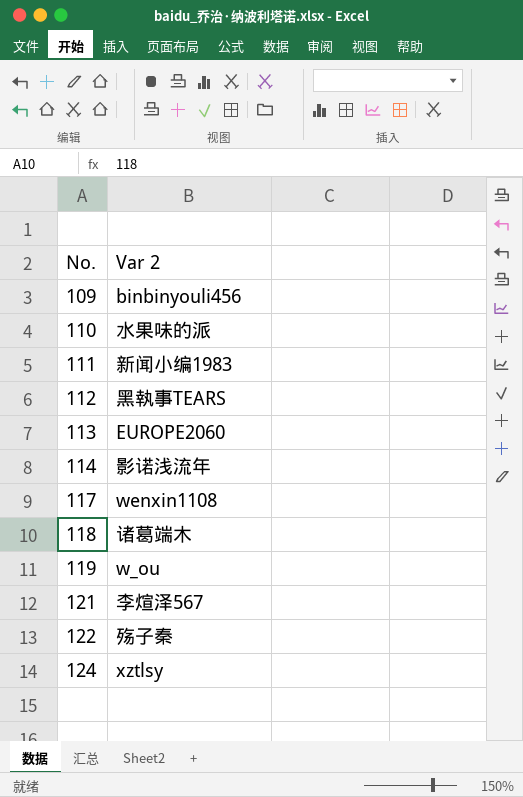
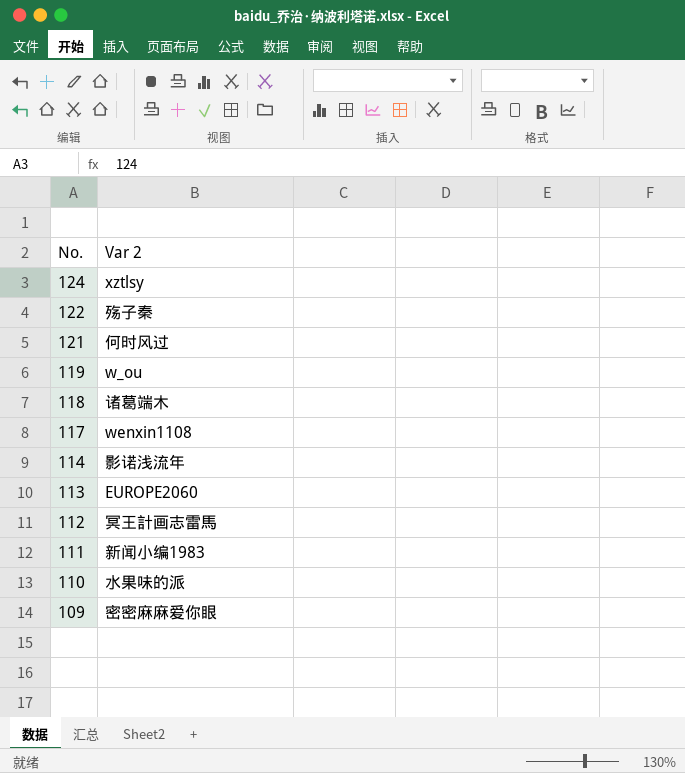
row order: No. ascending -> No. descending
121 | Var 2: 李煊泽567 -> 何时风过
112 | Var 2: 黑執事TEARS -> 冥王計画志雷馬
109 | Var 2: binbinyouli456 -> 密密麻麻爱你眼

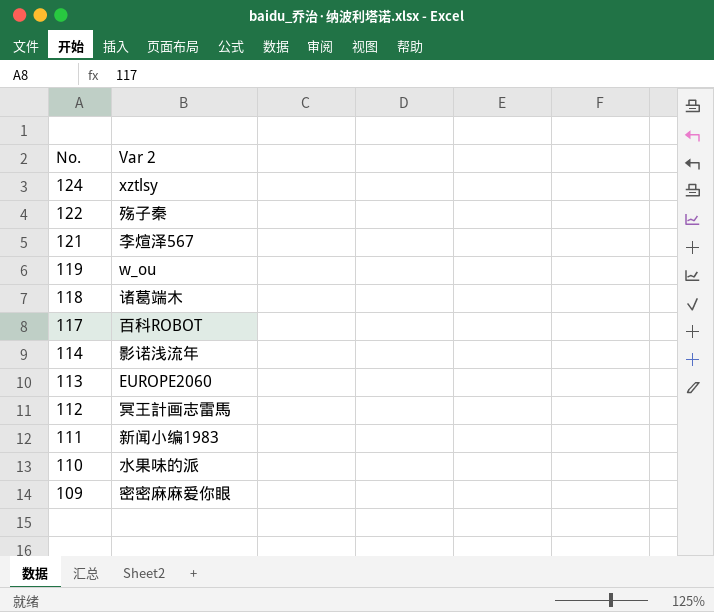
121 | Var 2: 何时风过 -> 李煊泽567
117 | Var 2: wenxin1108 -> 百科ROBOT

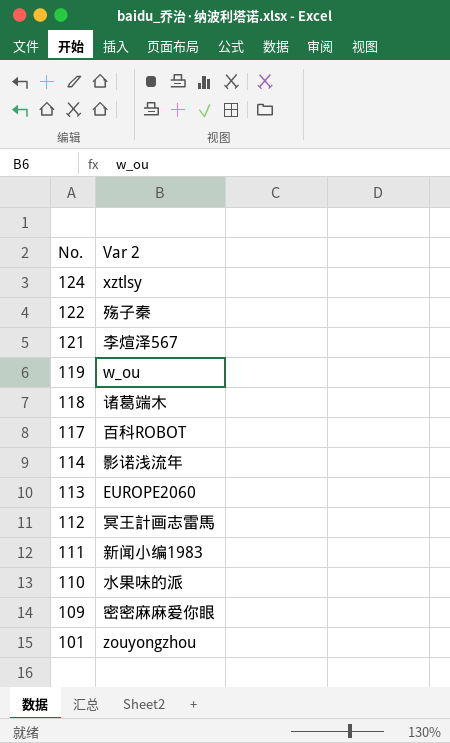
row 101: none -> zouyongzhou

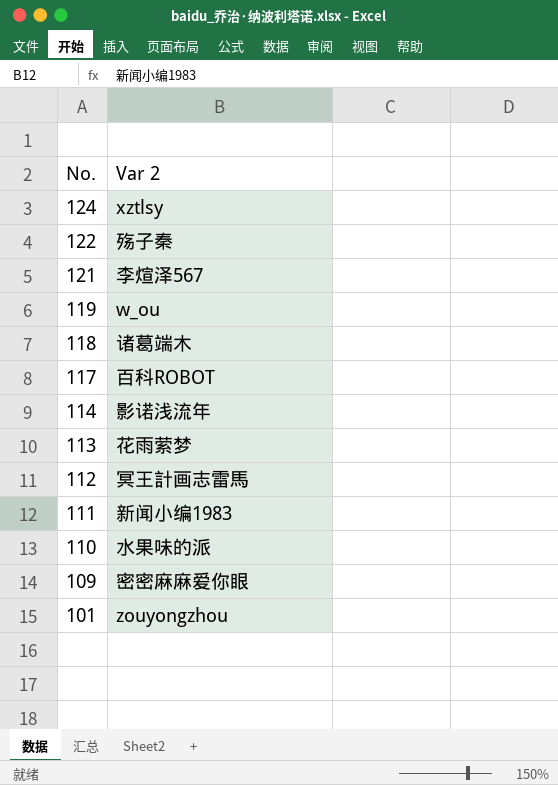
113 | Var 2: EUROPE2060 -> 花雨萦梦

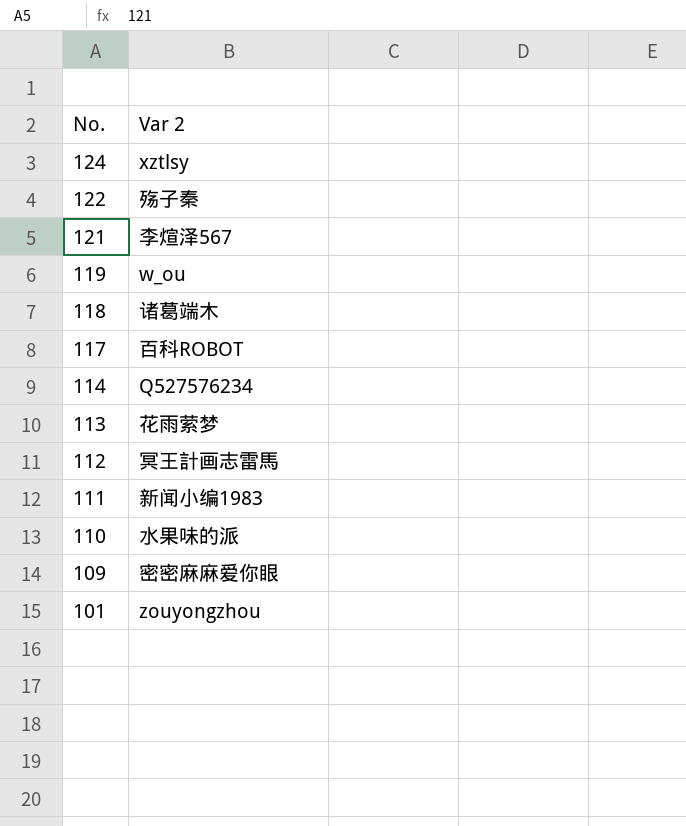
114 | Var 2: 影诺浅流年 -> Q527576234

